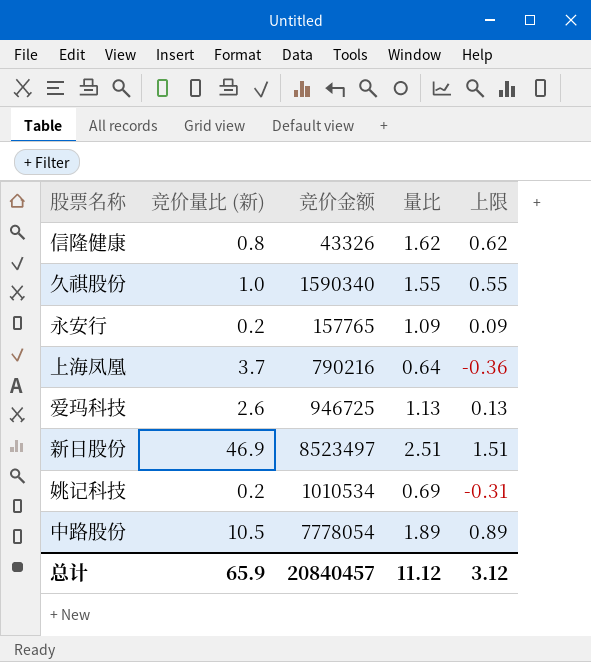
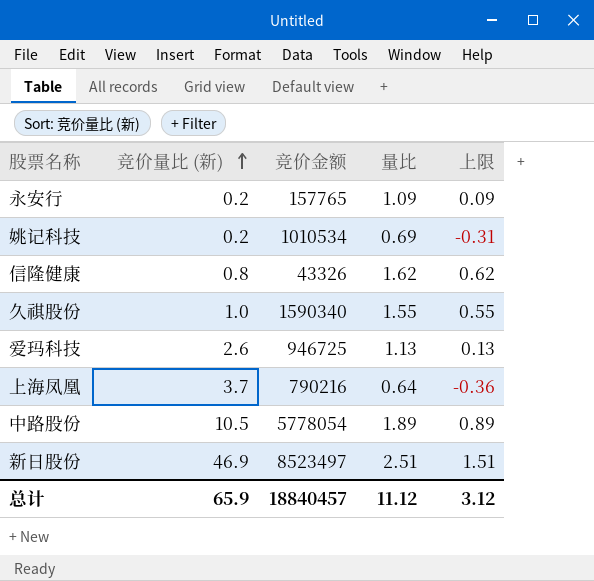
row order: none -> 竞价量比 (新) ascending
中路股份 | 竞价金额: 7778054 -> 5778054
总计 | 竞价金额: 20840457 -> 18840457

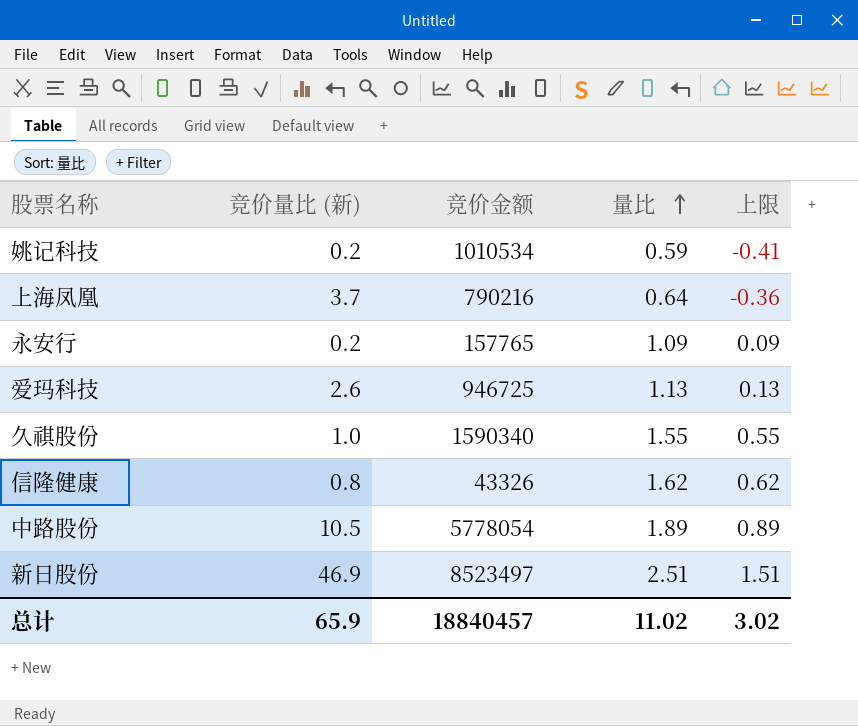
row order: 竞价量比 (新) ascending -> 量比 ascending
姚记科技 | 量比: 0.69 -> 0.59
姚记科技 | 上限: -0.31 -> -0.41
总计 | 量比: 11.12 -> 11.02
总计 | 上限: 3.12 -> 3.02

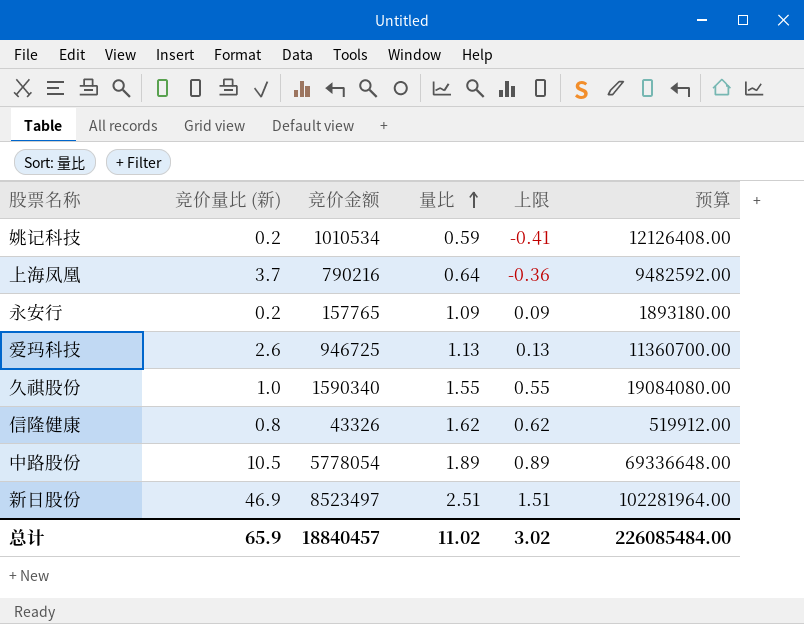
column 预算 | formula: none -> [竞价金额] * 12

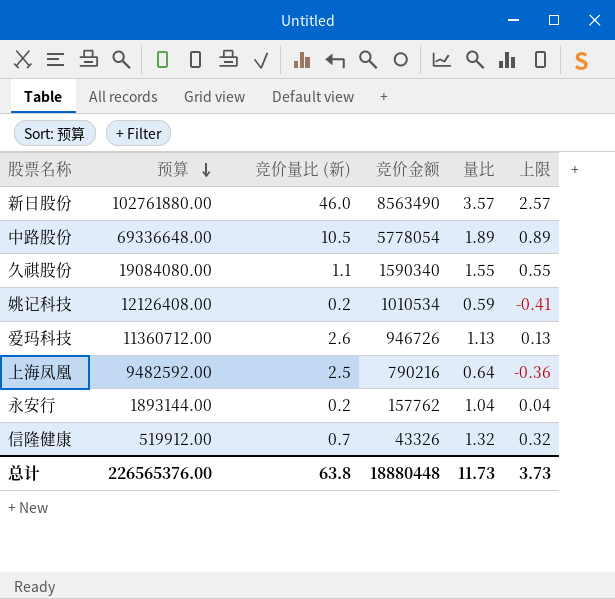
row order: 量比 ascending -> 预算 descending
column 预算 | position: 6 -> 2
新日股份 | 预算: 102281964.00 -> 102761880.00
新日股份 | 竞价量比 (新): 46.9 -> 46.0
新日股份 | 竞价金额: 8523497 -> 8563490
新日股份 | 量比: 2.51 -> 3.57
新日股份 | 上限: 1.51 -> 2.57
久祺股份 | 竞价量比 (新): 1.0 -> 1.1
爱玛科技 | 预算: 11360700.00 -> 11360712.00
爱玛科技 | 竞价金额: 946725 -> 946726
上海凤凰 | 竞价量比 (新): 3.7 -> 2.5
永安行 | 预算: 1893180.00 -> 1893144.00
永安行 | 竞价金额: 157765 -> 157762
永安行 | 量比: 1.09 -> 1.04
永安行 | 上限: 0.09 -> 0.04
信隆健康 | 竞价量比 (新): 0.8 -> 0.7
信隆健康 | 量比: 1.62 -> 1.32
信隆健康 | 上限: 0.62 -> 0.32
总计 | 预算: 226085484.00 -> 226565376.00
总计 | 竞价量比 (新): 65.9 -> 63.8
总计 | 竞价金额: 18840457 -> 18880448
总计 | 量比: 11.02 -> 11.73
总计 | 上限: 3.02 -> 3.73

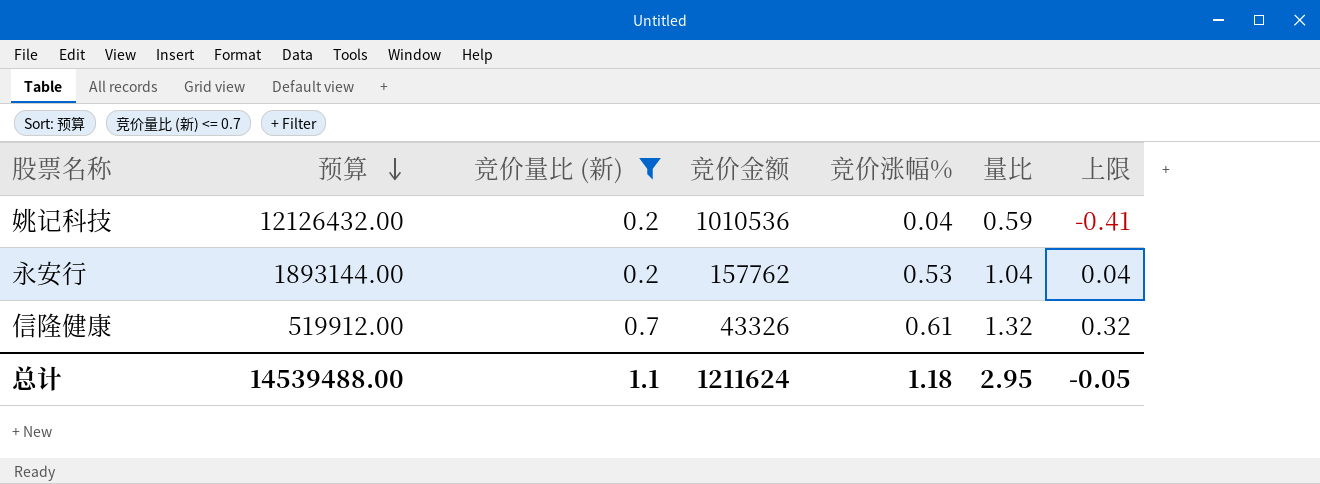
filter: none -> 竞价量比 (新) <= 0.7
column 竞价涨幅% | position: none -> 5
姚记科技 | 预算: 12126408.00 -> 12126432.00
姚记科技 | 竞价金额: 1010534 -> 1010536
总计 | 预算: 226565376.00 -> 14539488.00
总计 | 竞价量比 (新): 63.8 -> 1.1
总计 | 竞价金额: 18880448 -> 1211624
总计 | 量比: 11.73 -> 2.95
总计 | 上限: 3.73 -> -0.05

